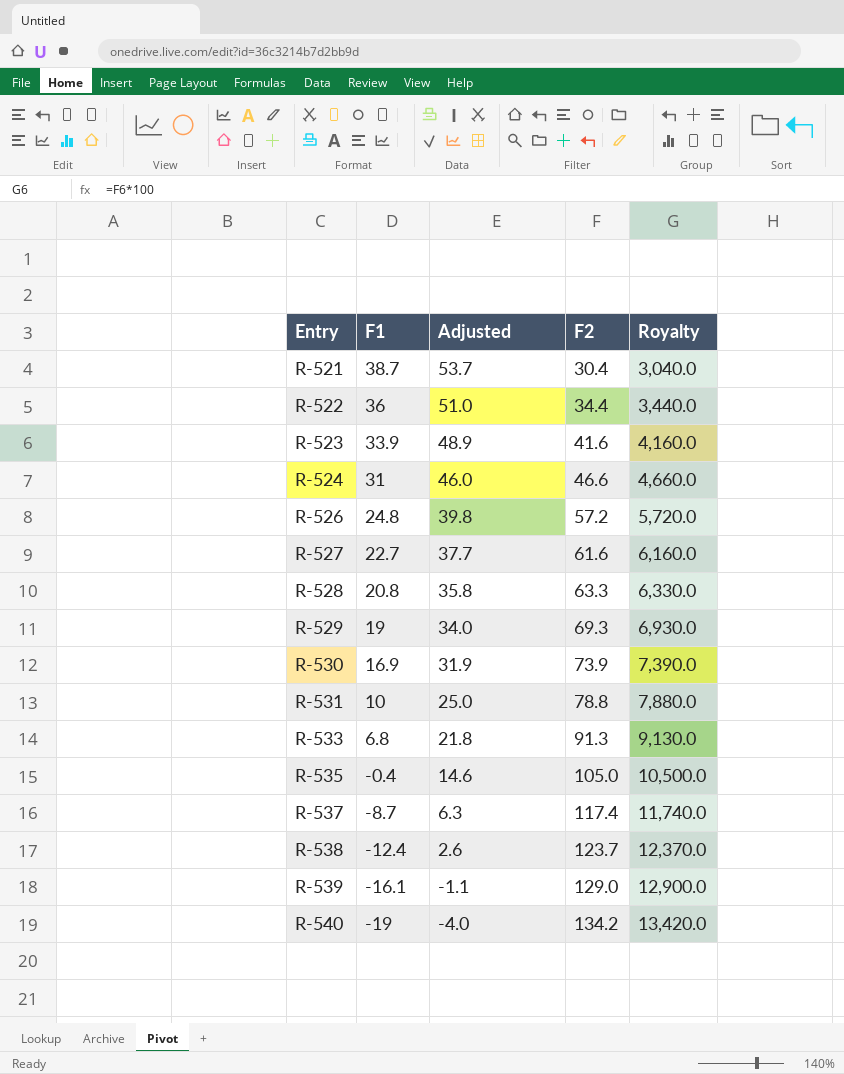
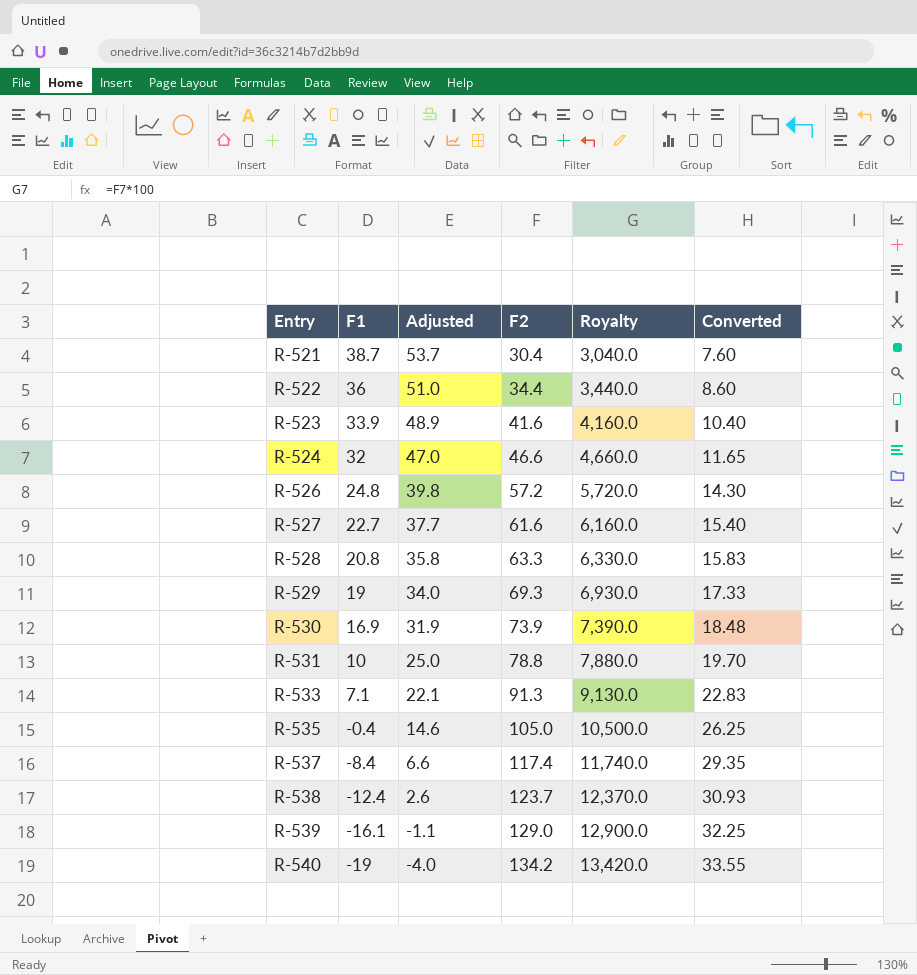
column Converted | formula: none -> [F2] * 0.25
R-524 | F1: 31 -> 32
R-524 | Adjusted: 46.0 -> 47.0
R-533 | F1: 6.8 -> 7.1
R-533 | Adjusted: 21.8 -> 22.1
R-537 | F1: -8.7 -> -8.4
R-537 | Adjusted: 6.3 -> 6.6

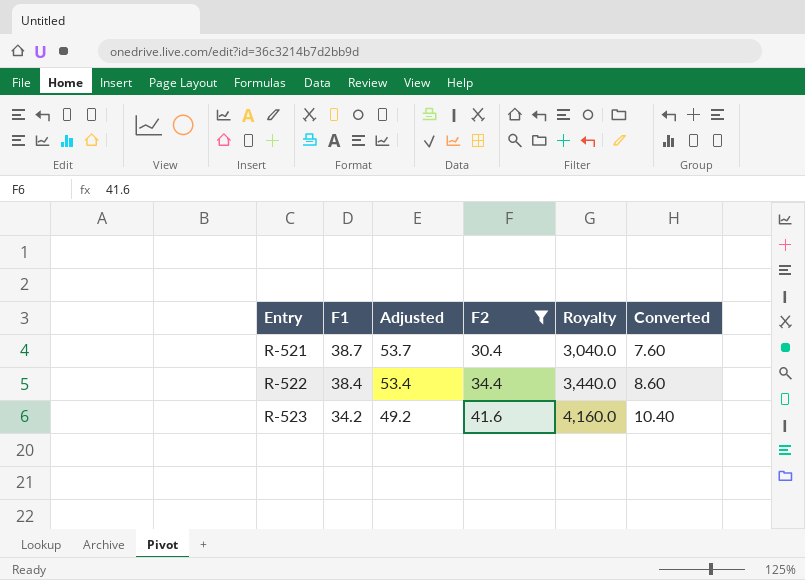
filter: none -> F2 <= 41.6
R-522 | F1: 36 -> 38.4
R-522 | Adjusted: 51.0 -> 53.4
R-523 | F1: 33.9 -> 34.2
R-523 | Adjusted: 48.9 -> 49.2

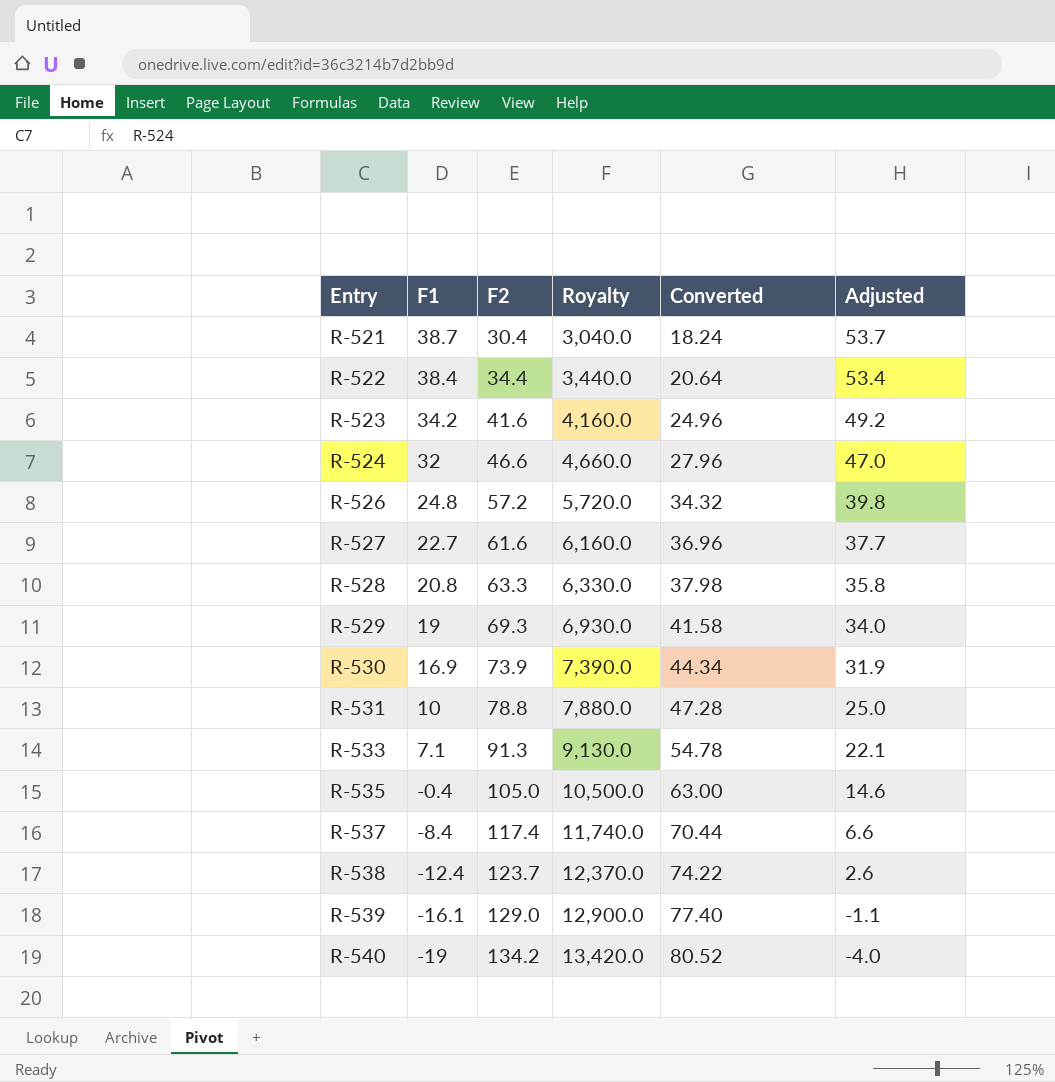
filter: F2 <= 41.6 -> none
column Converted | formula: [F2] * 0.25 -> [F2] * 0.6
column Adjusted | position: 3 -> 6

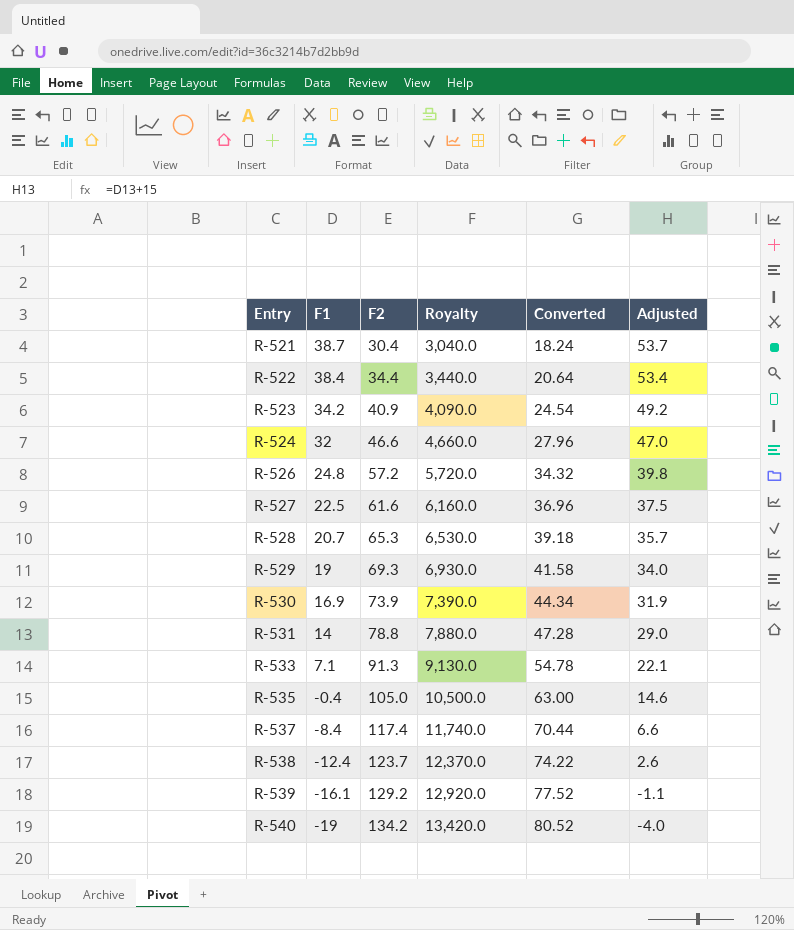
R-523 | F2: 41.6 -> 40.9
R-523 | Royalty: 4,160.0 -> 4,090.0
R-523 | Converted: 24.96 -> 24.54
R-527 | F1: 22.7 -> 22.5
R-527 | Adjusted: 37.7 -> 37.5
R-528 | F1: 20.8 -> 20.7
R-528 | F2: 63.3 -> 65.3
R-528 | Royalty: 6,330.0 -> 6,530.0
R-528 | Converted: 37.98 -> 39.18
R-528 | Adjusted: 35.8 -> 35.7
R-531 | F1: 10 -> 14
R-531 | Adjusted: 25.0 -> 29.0
R-539 | F2: 129.0 -> 129.2
R-539 | Royalty: 12,900.0 -> 12,920.0
R-539 | Converted: 77.40 -> 77.52

